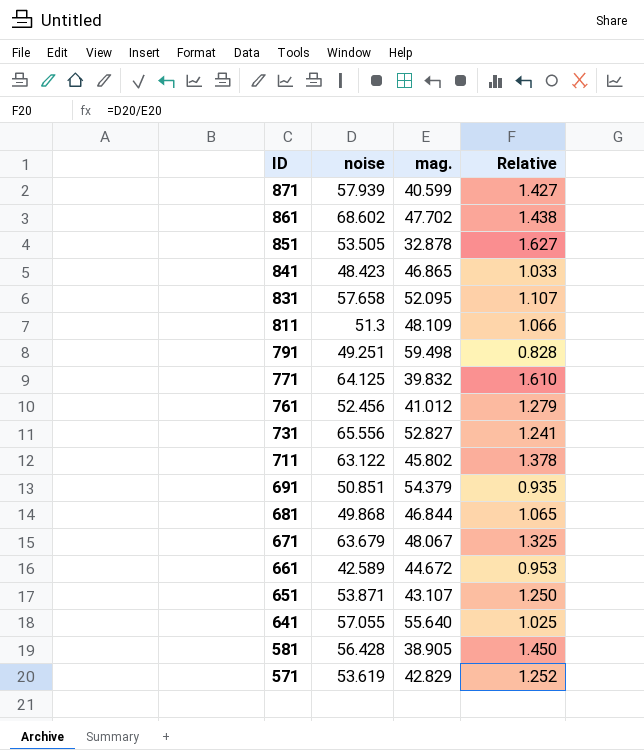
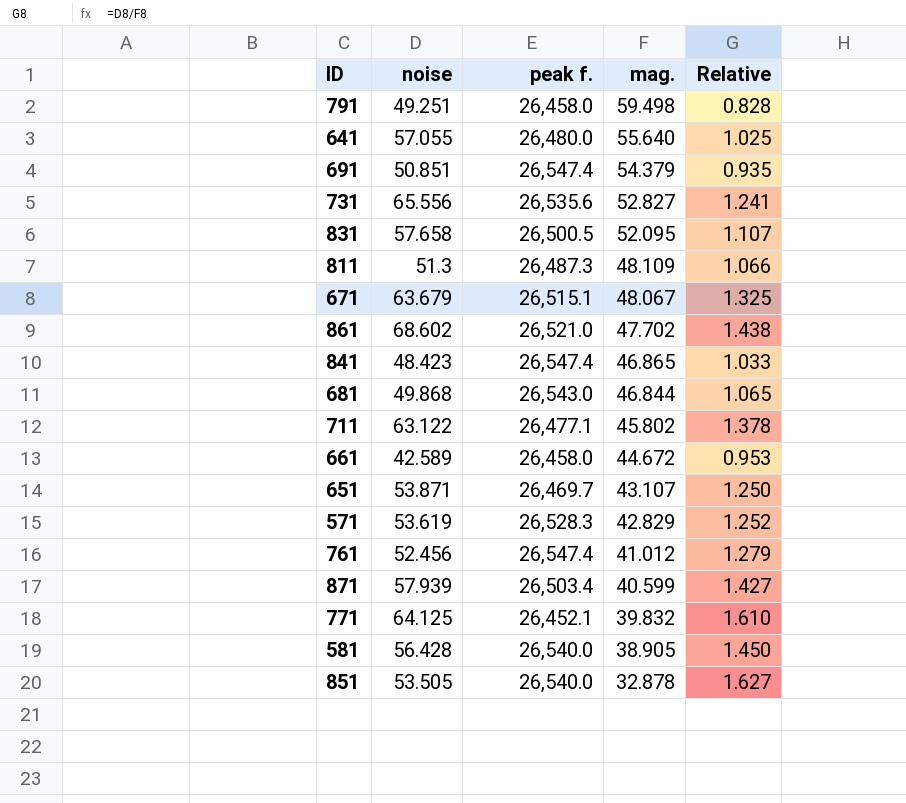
row order: ID descending -> mag. descending
column peak f. | position: none -> 3

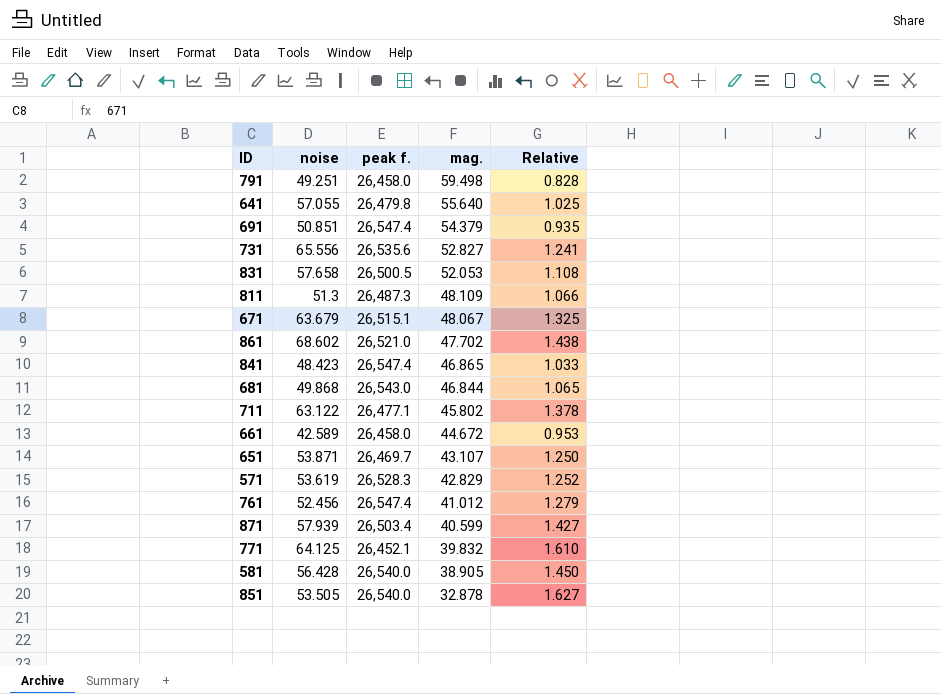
641 | peak f.: 26,480.0 -> 26,479.8
831 | mag.: 52.095 -> 52.053
831 | Relative: 1.107 -> 1.108

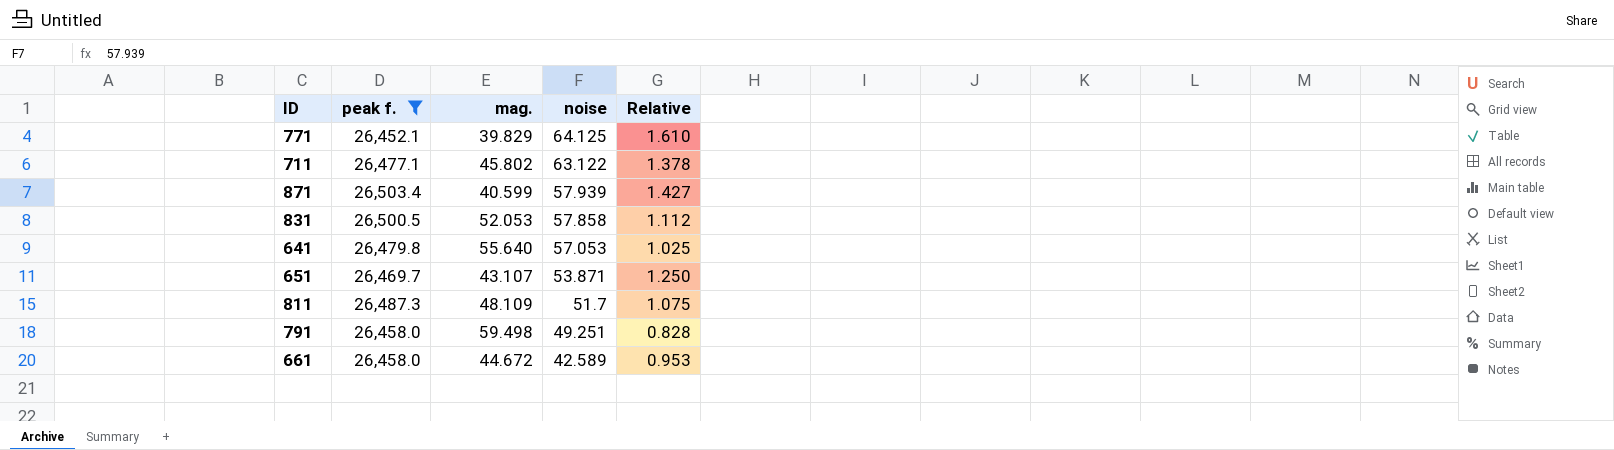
filter: none -> peak f. <= 26,503.4
row order: mag. descending -> noise descending
column noise | position: 2 -> 4
771 | mag.: 39.832 -> 39.829
831 | noise: 57.658 -> 57.858
831 | Relative: 1.108 -> 1.112
641 | noise: 57.055 -> 57.053
811 | noise: 51.3 -> 51.7
811 | Relative: 1.066 -> 1.075

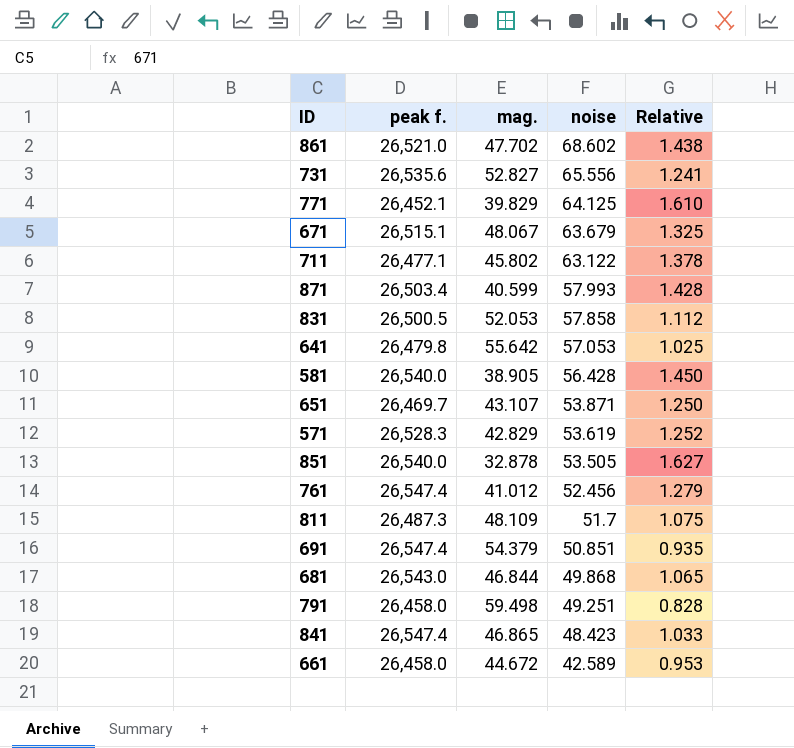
filter: peak f. <= 26,503.4 -> none
871 | noise: 57.939 -> 57.993
871 | Relative: 1.427 -> 1.428
641 | mag.: 55.640 -> 55.642

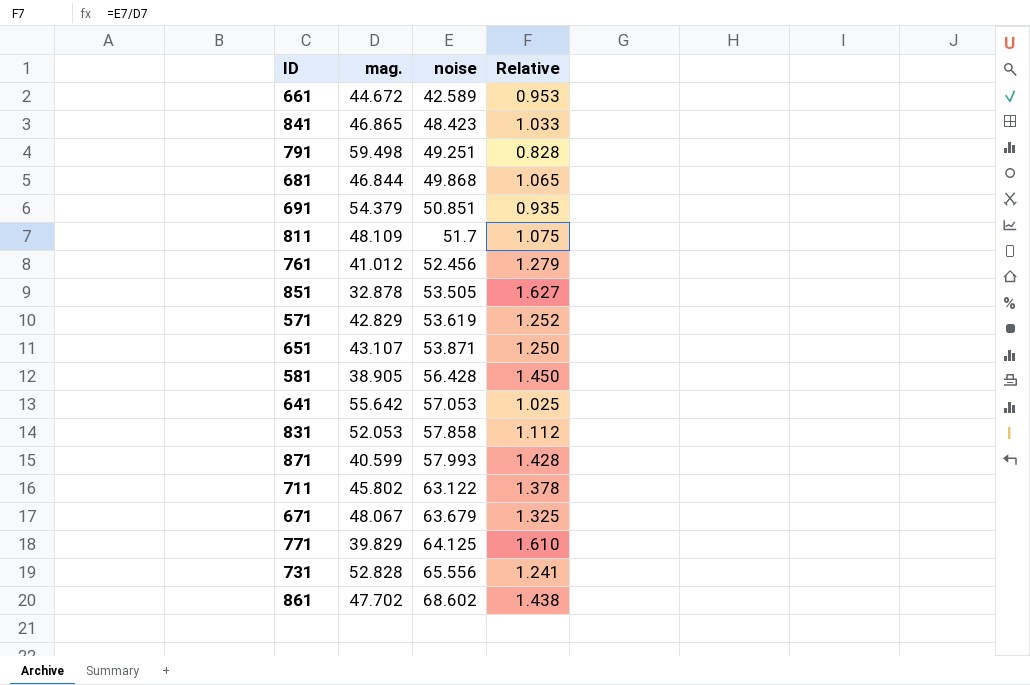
row order: noise descending -> noise ascending
column peak f. | position: 2 -> none
731 | mag.: 52.827 -> 52.828

